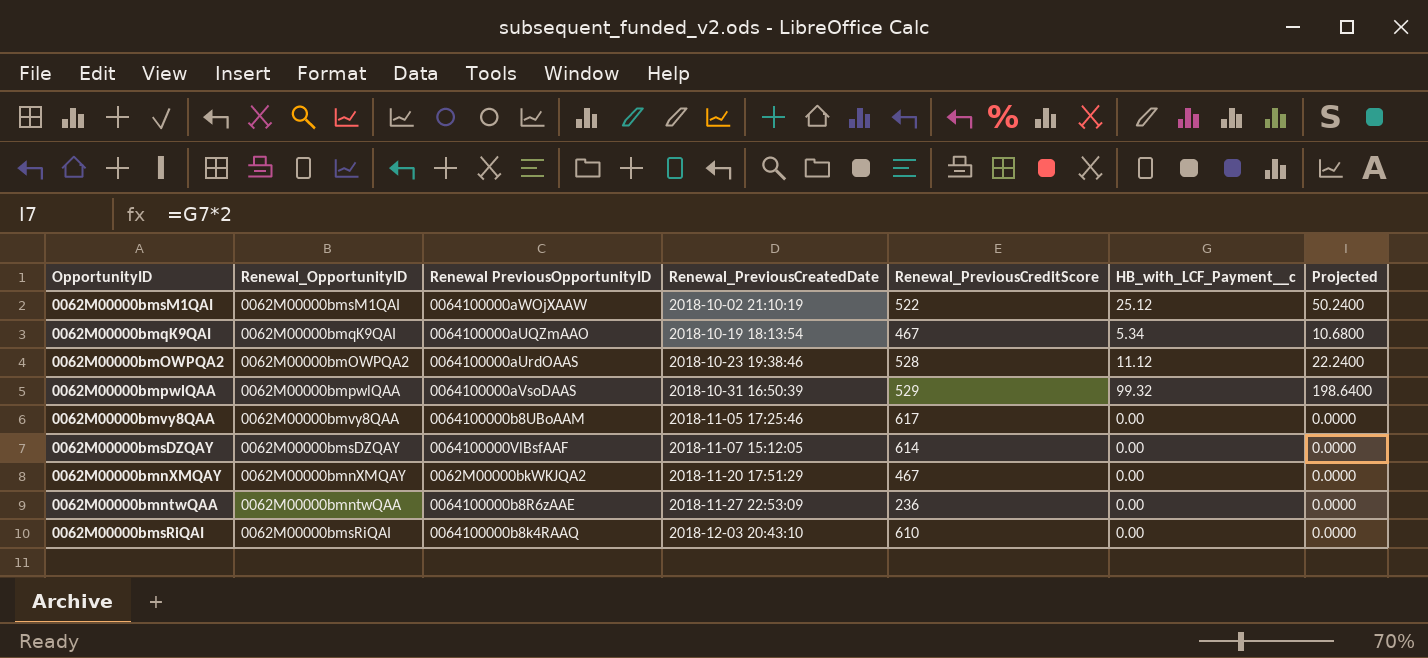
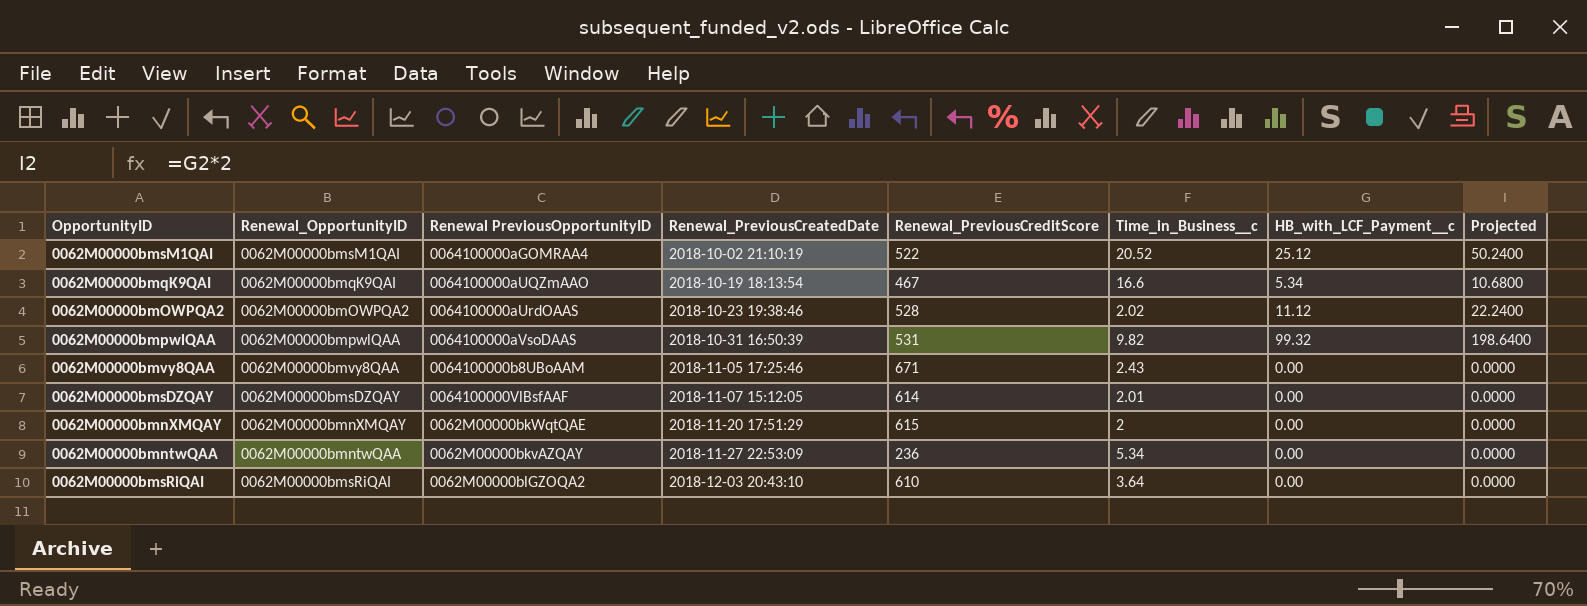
column Time_in_Business__c | position: none -> 6
0062M00000bmsM1QAI | Renewal PreviousOpportunityID: 0064100000aWOjXAAW -> 0064100000aGOMRAA4
0062M00000bmpwlQAA | Renewal_PreviousCreditScore: 529 -> 531
0062M00000bmvy8QAA | Renewal_PreviousCreditScore: 617 -> 671
0062M00000bmnXMQAY | Renewal PreviousOpportunityID: 0062M00000bkWKJQA2 -> 0062M00000bkWqtQAE
0062M00000bmnXMQAY | Renewal_PreviousCreditScore: 467 -> 615
0062M00000bmntwQAA | Renewal PreviousOpportunityID: 0064100000b8R6zAAE -> 0062M00000bkvAZQAY
0062M00000bmsRiQAI | Renewal PreviousOpportunityID: 0064100000b8k4RAAQ -> 0062M00000blGZOQA2

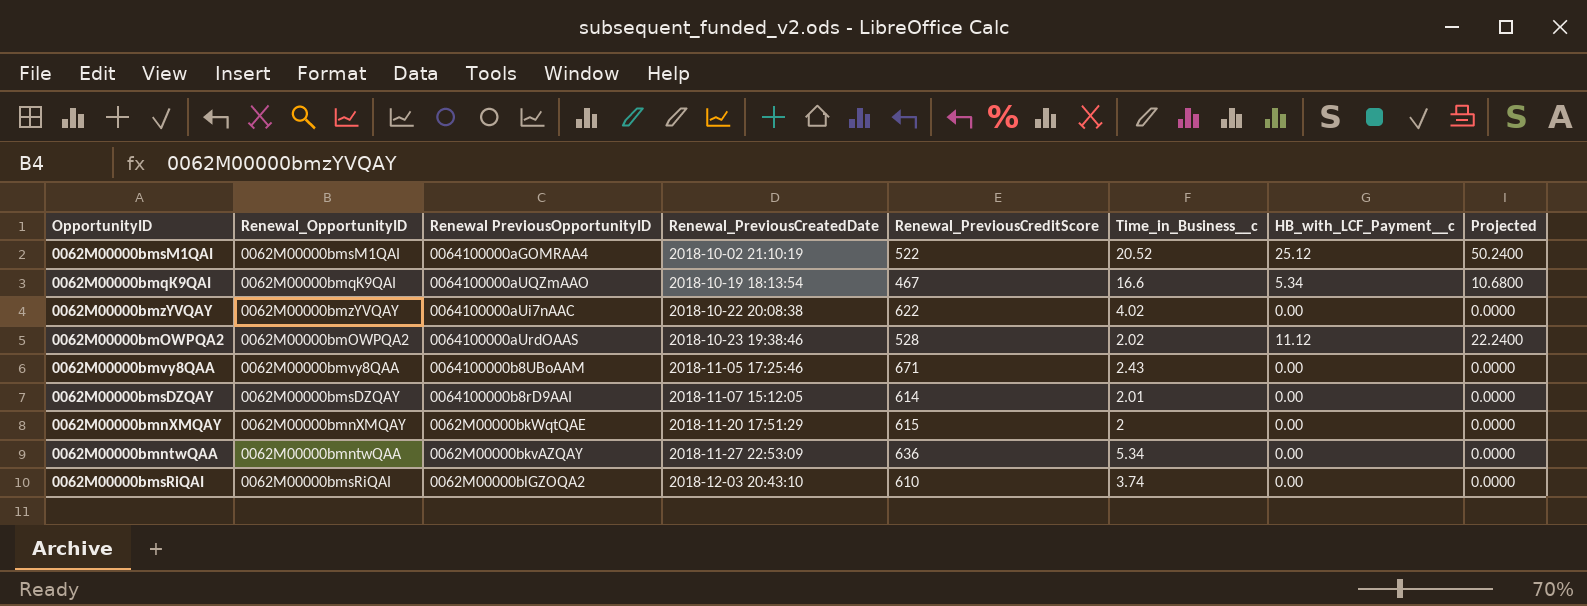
row 0062M00000bmpwlQAA: 0062M00000bmpwlQAA | 0064100000aVsoDAAS | 2018-10-31 16:50:39 | 531 | 9.82 | 99.32 | 198.6400 -> none
row 0062M00000bmzYVQAY: none -> 0062M00000bmzYVQAY | 0064100000aUi7nAAC | 2018-10-22 20:08:38 | 622 | 4.02 | 0.00 | 0.0000
0062M00000bmsDZQAY | Renewal PreviousOpportunityID: 0064100000VlBsfAAF -> 0064100000b8rD9AAI
0062M00000bmntwQAA | Renewal_PreviousCreditScore: 236 -> 636
0062M00000bmsRiQAI | Time_in_Business__c: 3.64 -> 3.74

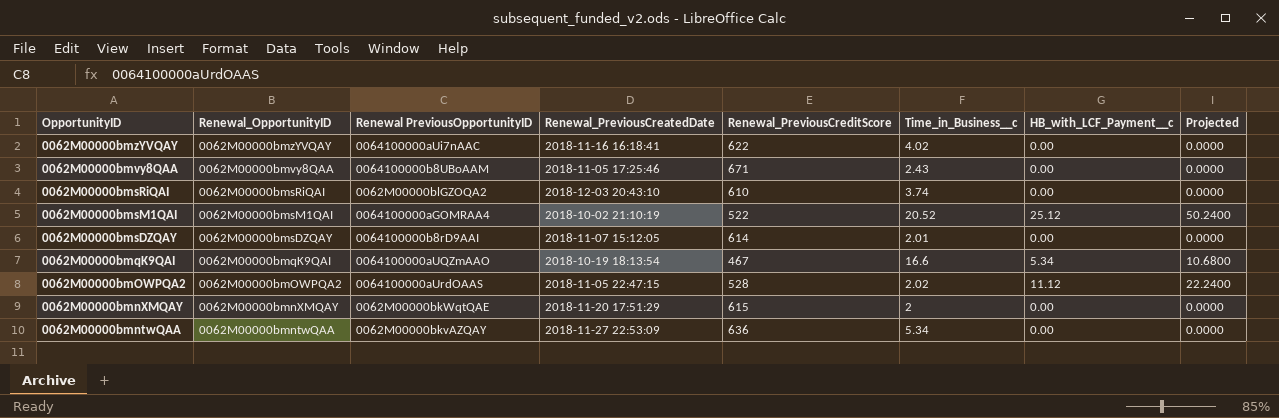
row order: Renewal_PreviousCreatedDate ascending -> OpportunityID descending
0062M00000bmzYVQAY | Renewal_PreviousCreatedDate: 2018-10-22 20:08:38 -> 2018-11-16 16:18:41
0062M00000bmOWPQA2 | Renewal_PreviousCreatedDate: 2018-10-23 19:38:46 -> 2018-11-05 22:47:15

